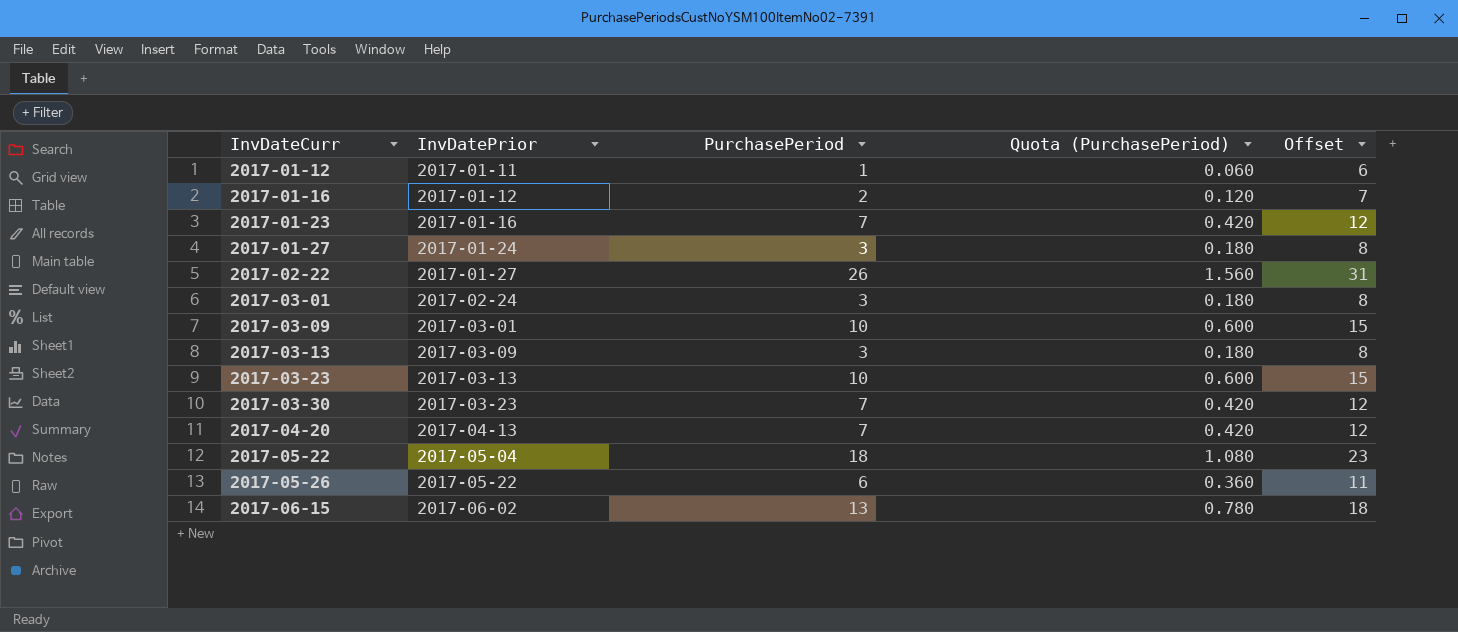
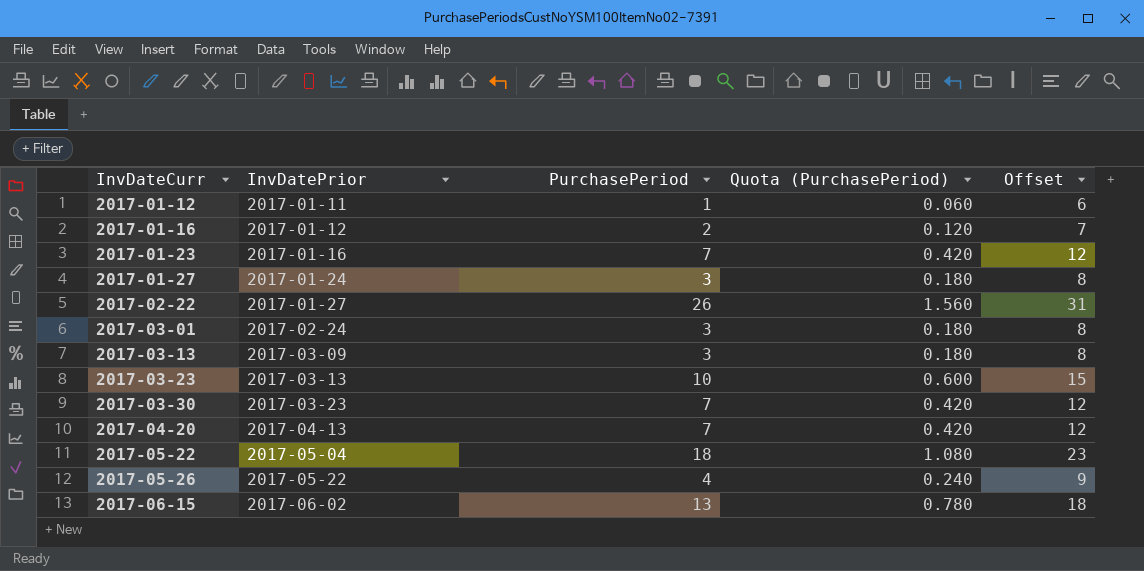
row 2017-03-09: 2017-03-01 | 10 | 0.600 | 15 -> none
2017-05-26 | PurchasePeriod: 6 -> 4
2017-05-26 | Quota (PurchasePeriod): 0.360 -> 0.240
2017-05-26 | Offset: 11 -> 9

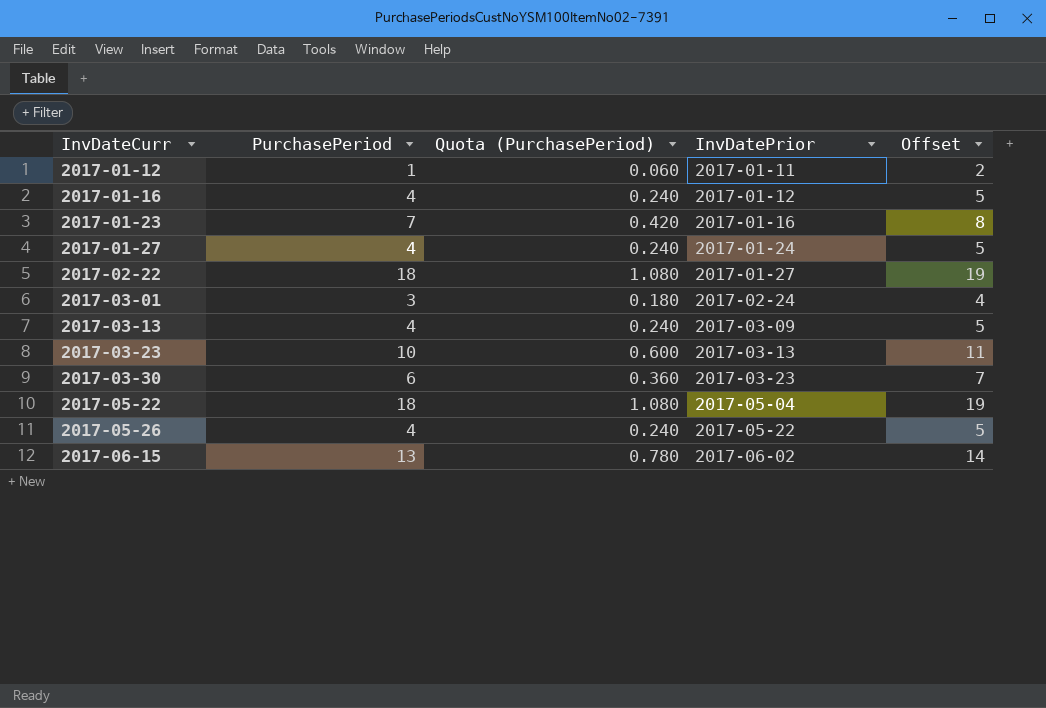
column InvDatePrior | position: 2 -> 4
column Offset | formula: [PurchasePeriod] + 5 -> [PurchasePeriod] + 1
row 2017-04-20: 2017-04-13 | 7 | 0.420 | 12 -> none
2017-01-16 | PurchasePeriod: 2 -> 4
2017-01-16 | Quota (PurchasePeriod): 0.120 -> 0.240
2017-01-27 | PurchasePeriod: 3 -> 4
2017-01-27 | Quota (PurchasePeriod): 0.180 -> 0.240
2017-02-22 | PurchasePeriod: 26 -> 18
2017-02-22 | Quota (PurchasePeriod): 1.560 -> 1.080
2017-03-13 | PurchasePeriod: 3 -> 4
2017-03-13 | Quota (PurchasePeriod): 0.180 -> 0.240
2017-03-30 | PurchasePeriod: 7 -> 6
2017-03-30 | Quota (PurchasePeriod): 0.420 -> 0.360

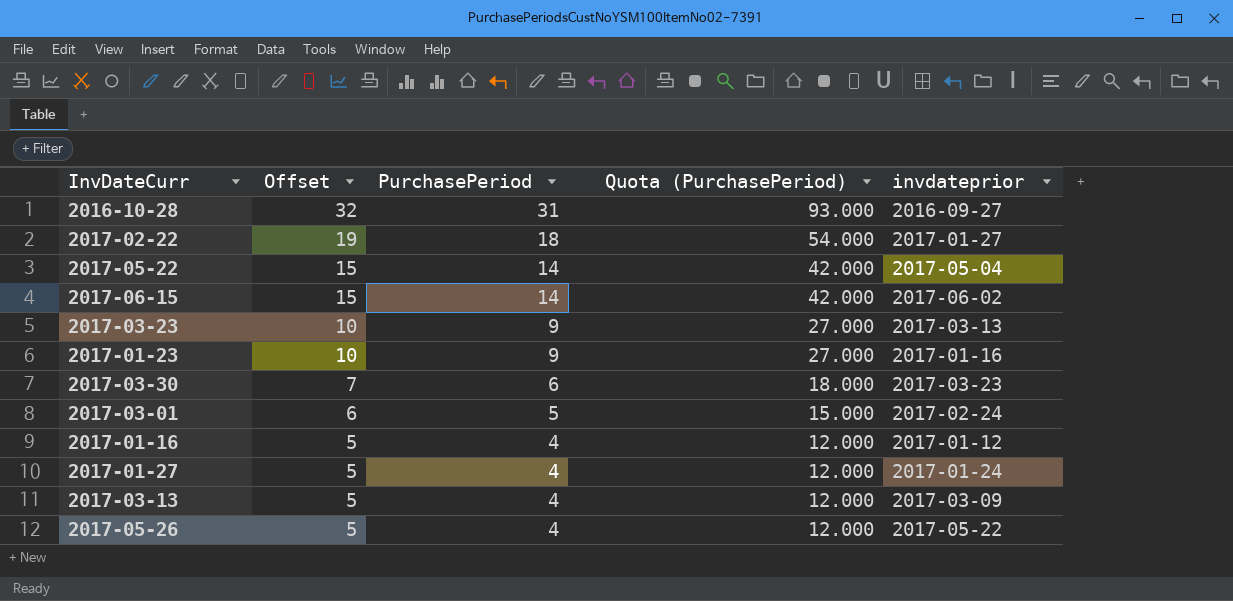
row order: InvDateCurr ascending -> Offset descending
column Offset | position: 5 -> 2
column Quota (PurchasePeriod) | formula: [PurchasePeriod] * 0.06 -> [PurchasePeriod] * 3
column name: InvDatePrior -> invdateprior
row 2017-01-12: 1 | 0.060 | 2017-01-11 | 2 -> none
row 2016-10-28: none -> 32 | 31 | 93.000 | 2016-09-27
2017-05-22 | Offset: 19 -> 15
2017-05-22 | PurchasePeriod: 18 -> 14
2017-06-15 | Offset: 14 -> 15
2017-06-15 | PurchasePeriod: 13 -> 14
2017-03-23 | Offset: 11 -> 10
2017-03-23 | PurchasePeriod: 10 -> 9
2017-01-23 | Offset: 8 -> 10
2017-01-23 | PurchasePeriod: 7 -> 9
2017-03-01 | Offset: 4 -> 6
2017-03-01 | PurchasePeriod: 3 -> 5

